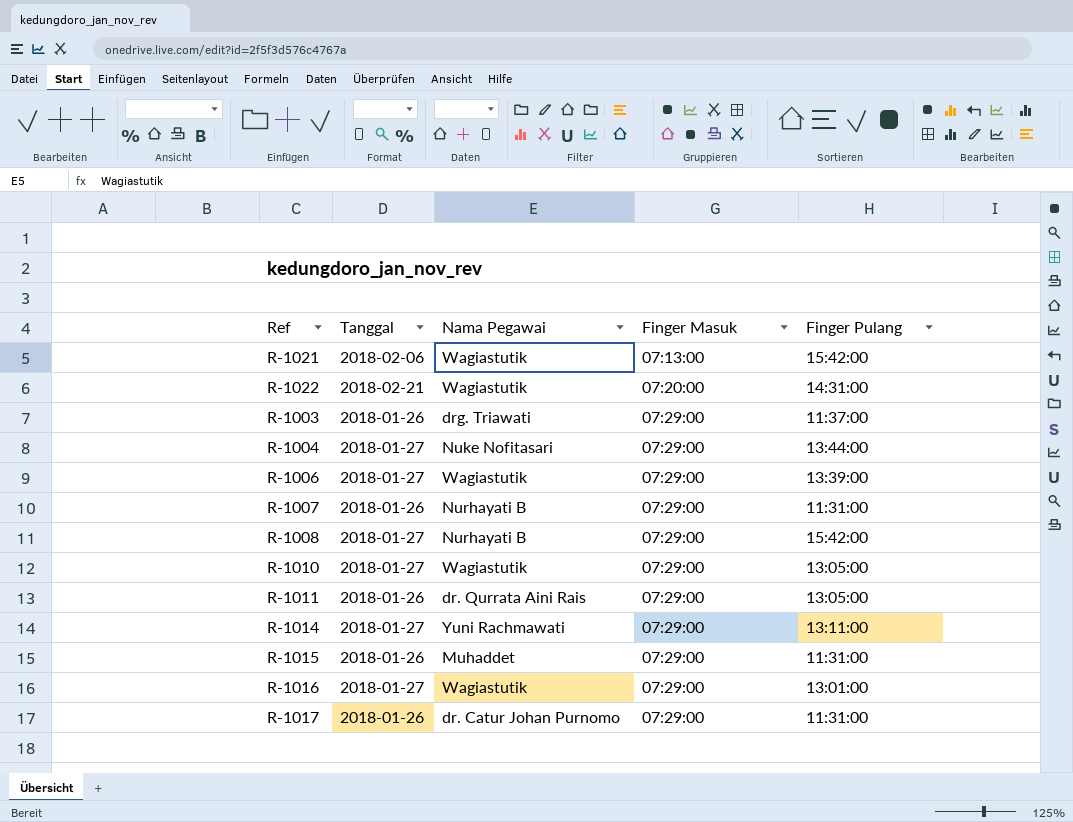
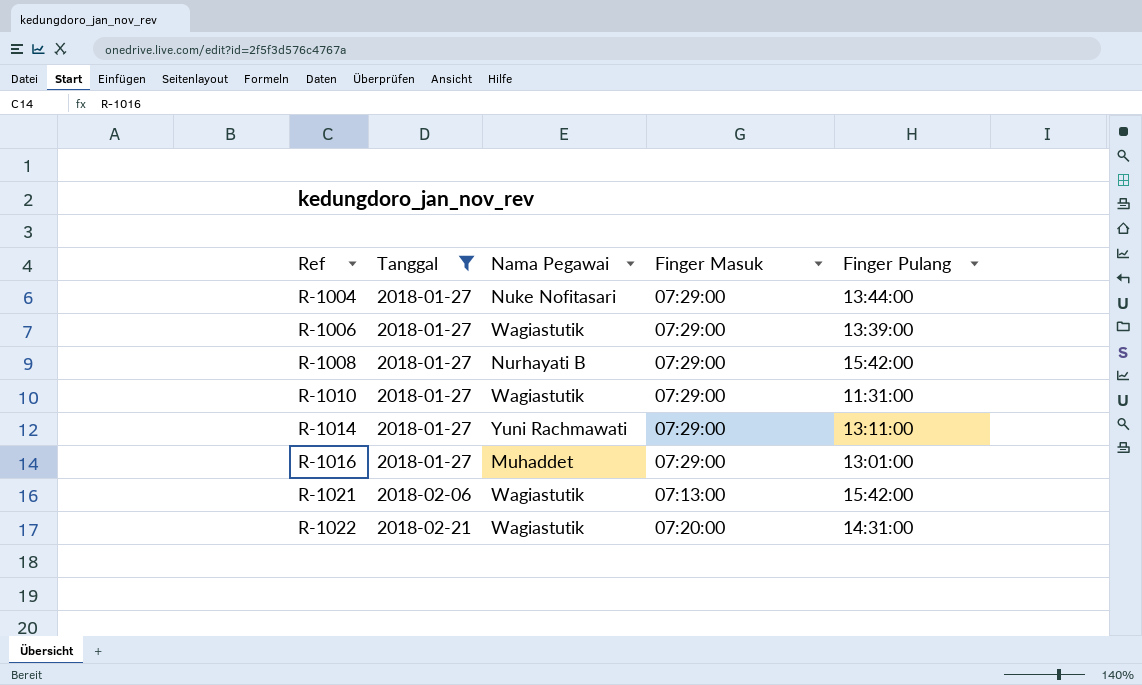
filter: none -> Tanggal != 2018-01-26
row order: Finger Masuk ascending -> Ref ascending
R-1010 | Finger Pulang: 13:05:00 -> 11:31:00
R-1016 | Nama Pegawai: Wagiastutik -> Muhaddet

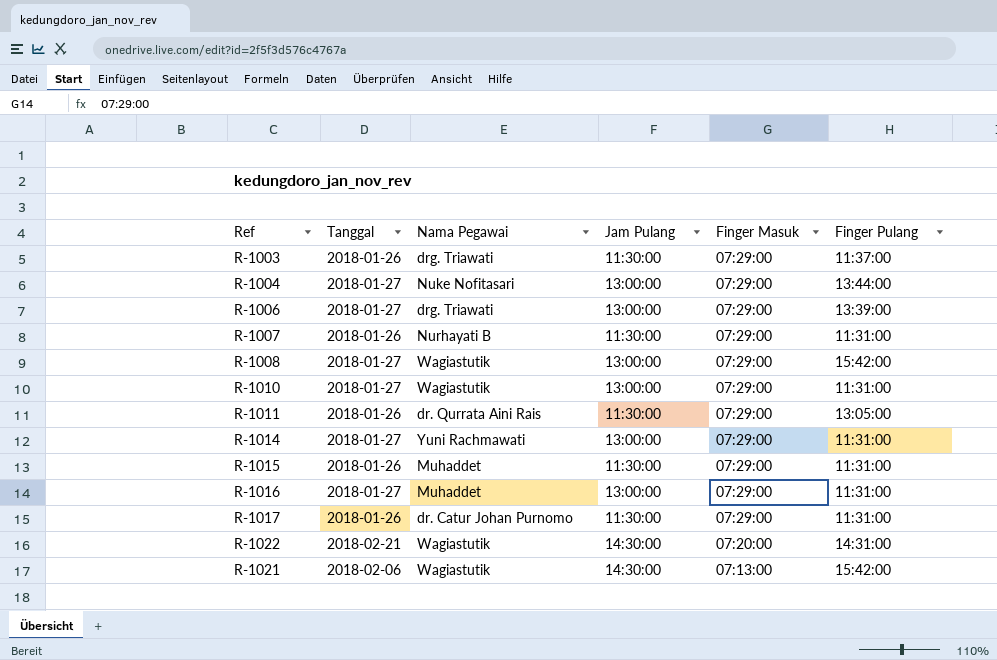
filter: Tanggal != 2018-01-26 -> none
row order: Ref ascending -> Finger Masuk descending
column Jam Pulang | position: none -> 4
R-1006 | Nama Pegawai: Wagiastutik -> drg. Triawati
R-1008 | Nama Pegawai: Nurhayati B -> Wagiastutik
R-1014 | Finger Pulang: 13:11:00 -> 11:31:00
R-1016 | Finger Pulang: 13:01:00 -> 11:31:00

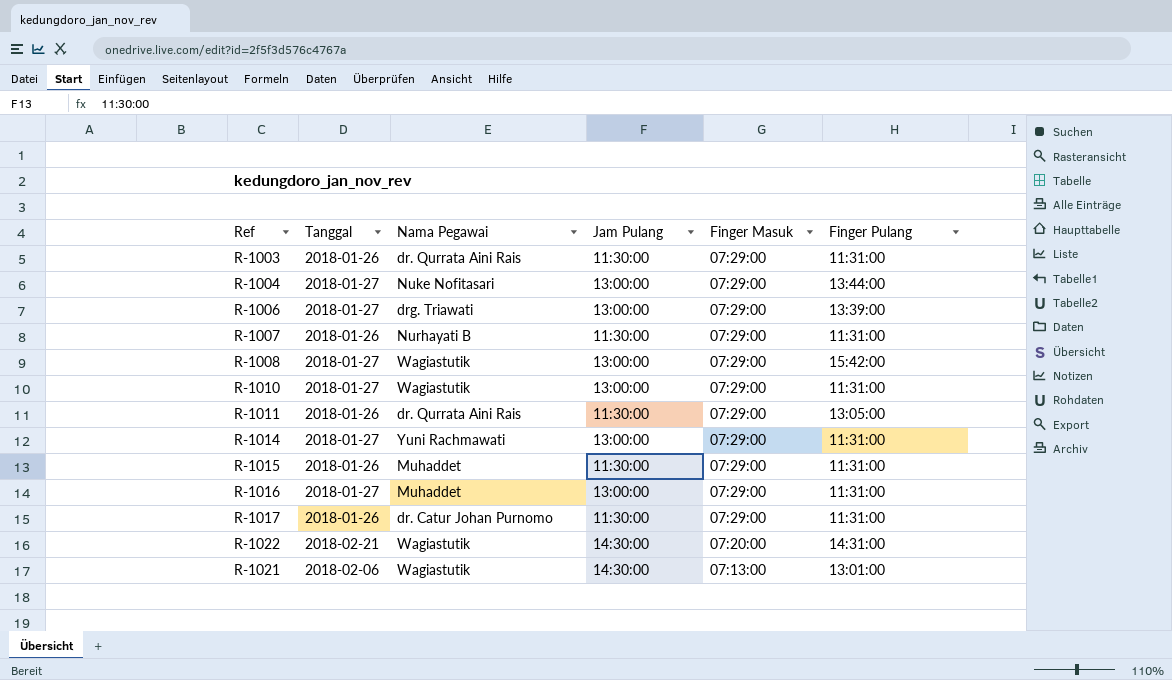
R-1003 | Nama Pegawai: drg. Triawati -> dr. Qurrata Aini Rais
R-1003 | Finger Pulang: 11:37:00 -> 11:31:00
R-1021 | Finger Pulang: 15:42:00 -> 13:01:00

